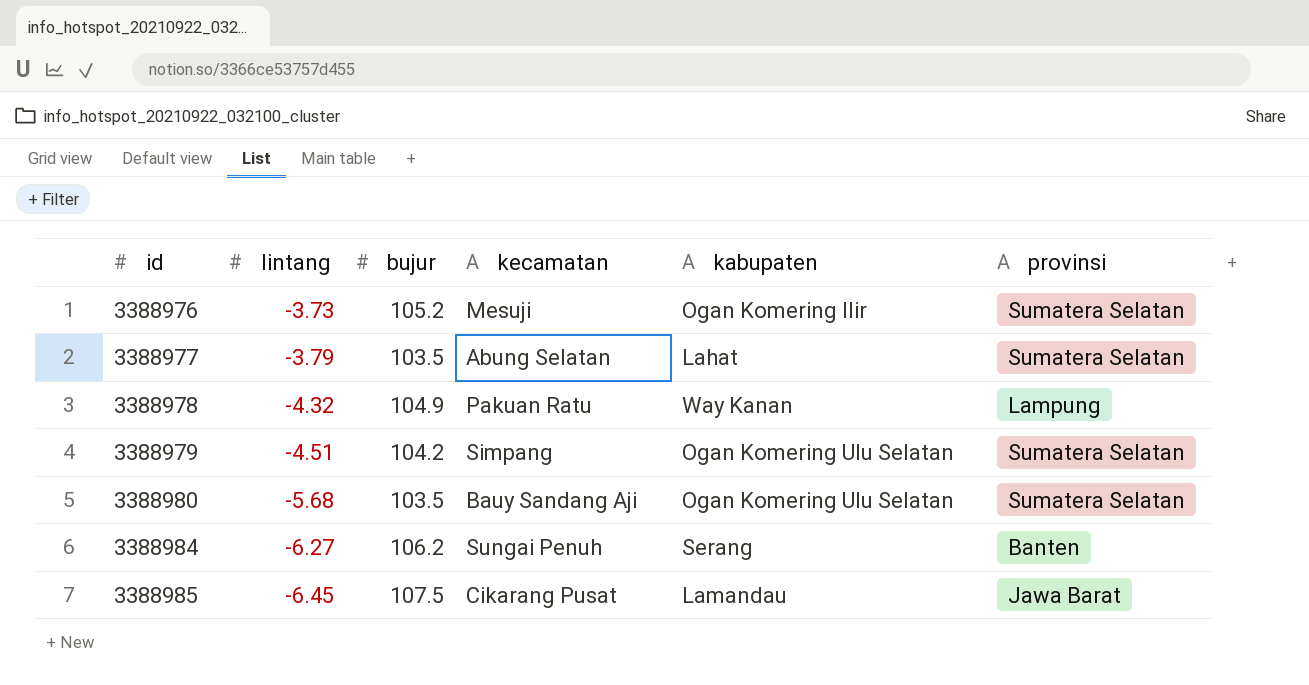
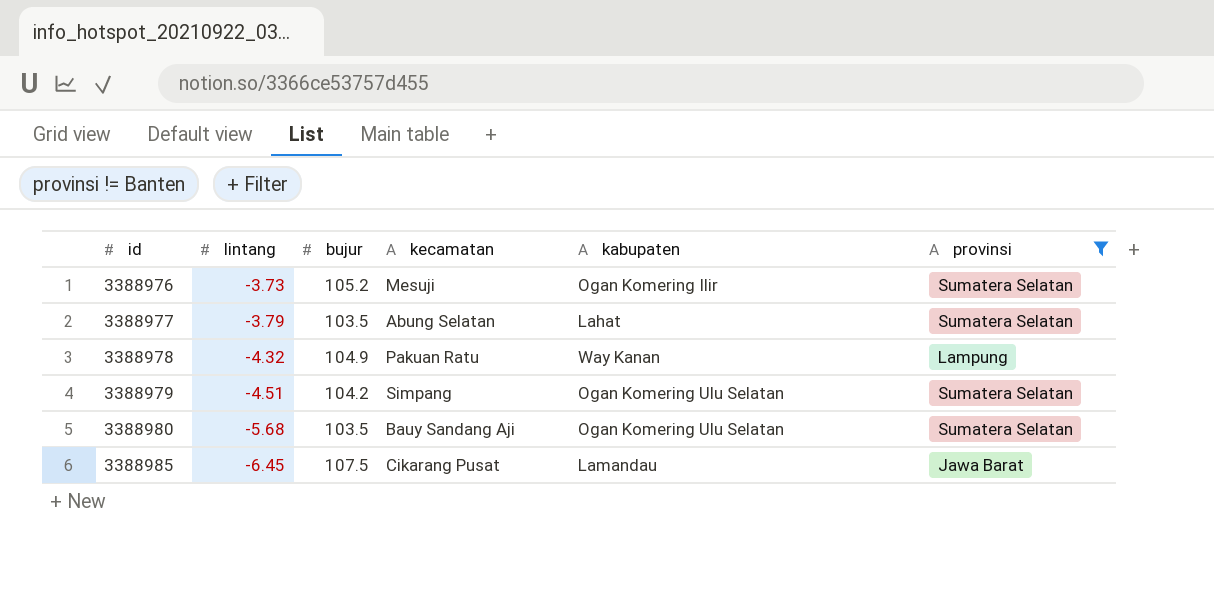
filter: none -> provinsi != Banten

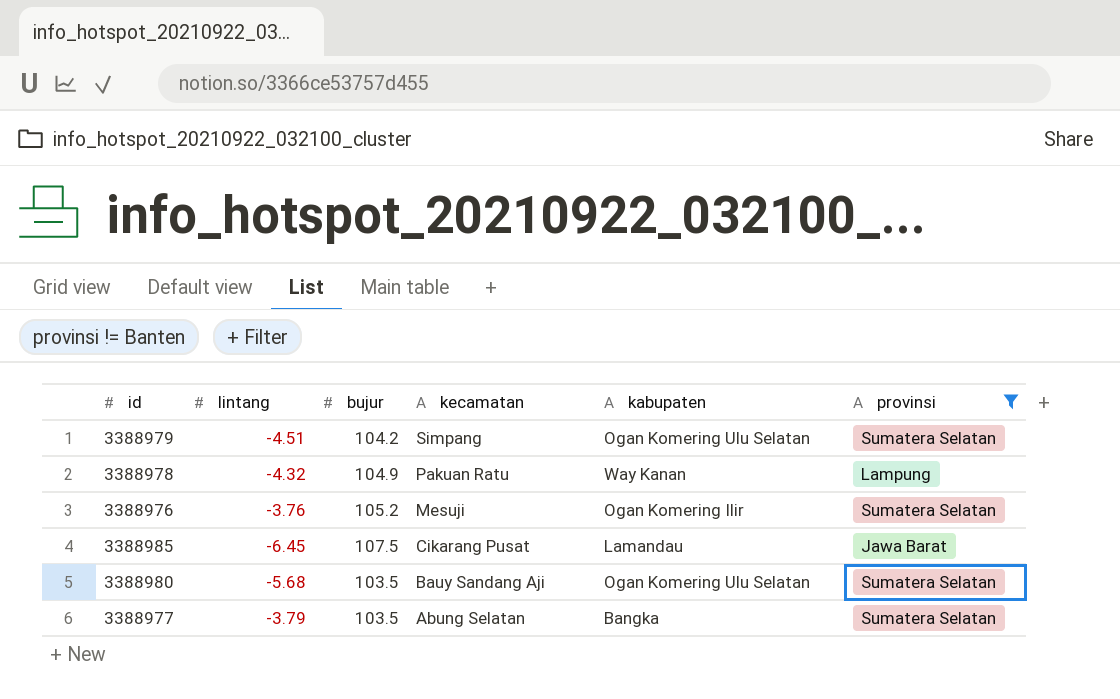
row order: id ascending -> kecamatan descending
3388976 | lintang: -3.73 -> -3.76
3388977 | kabupaten: Lahat -> Bangka

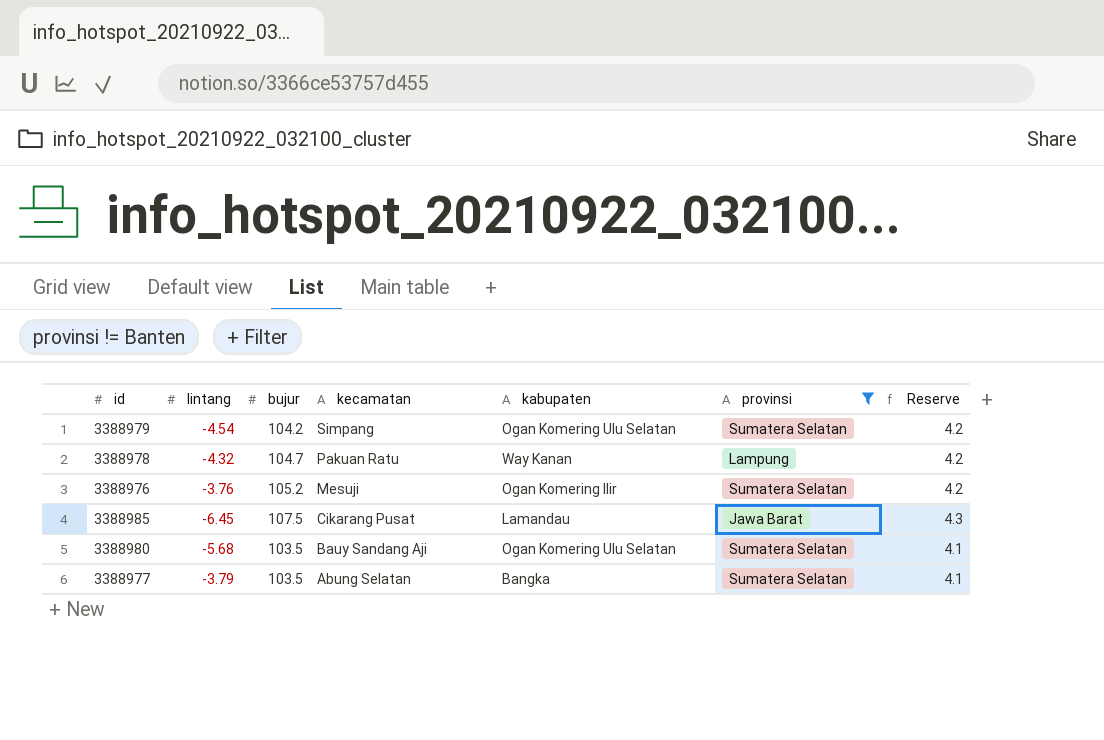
column Reserve | formula: none -> [bujur] * 0.04
3388979 | lintang: -4.51 -> -4.54
3388978 | bujur: 104.9 -> 104.7

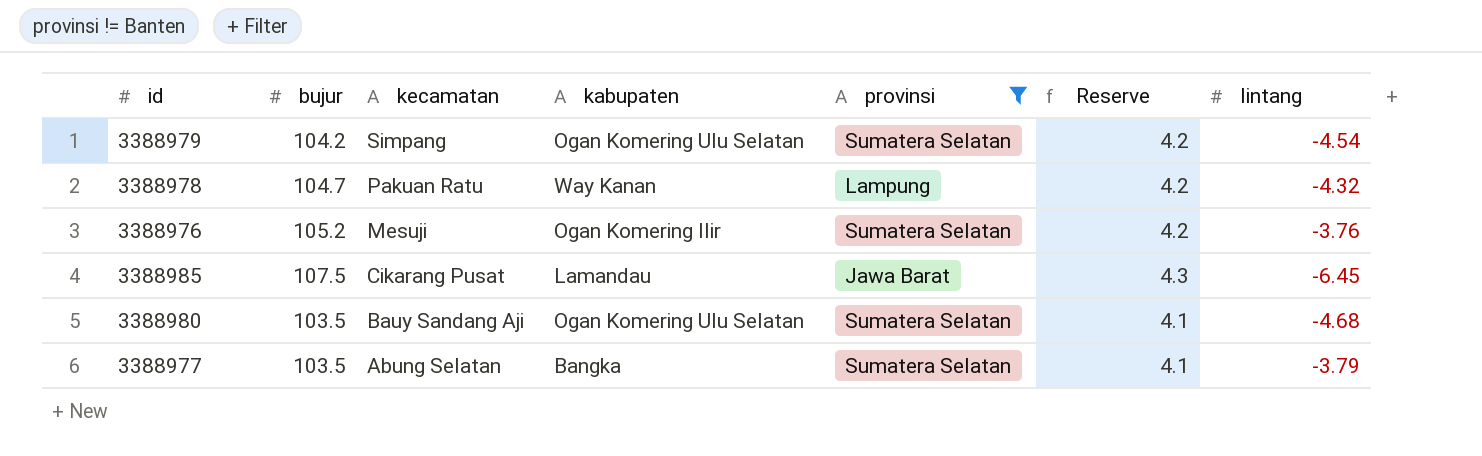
column lintang | position: 2 -> 7
3388980 | lintang: -5.68 -> -4.68

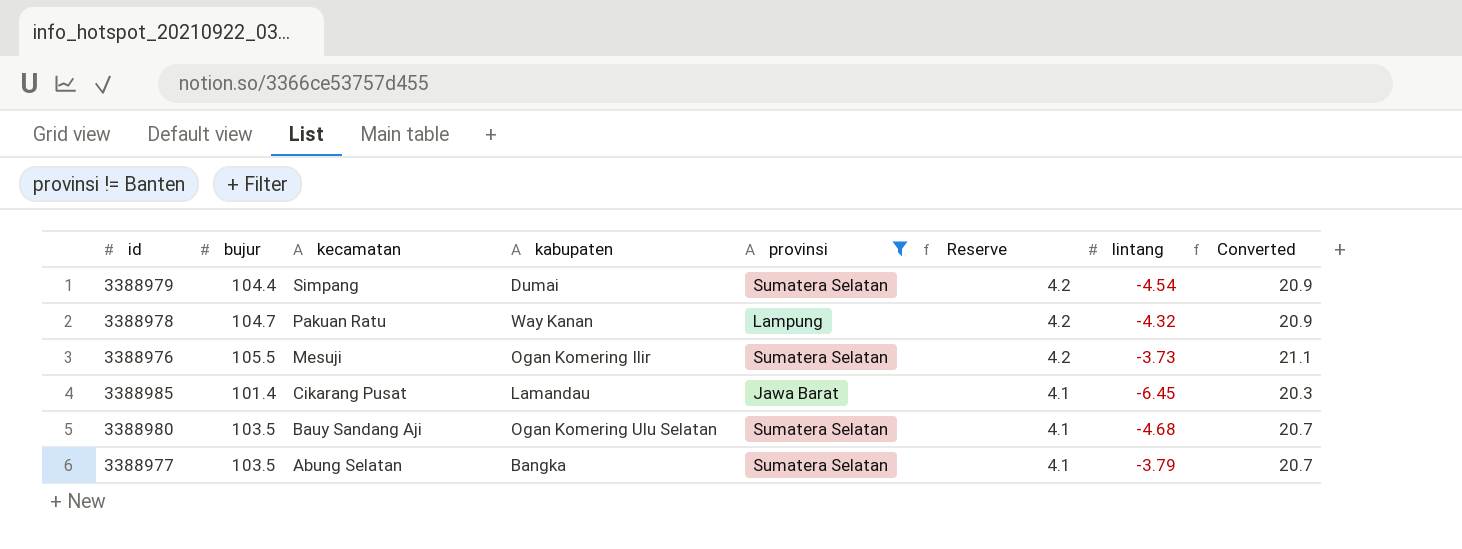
column Converted | formula: none -> [bujur] * 0.2
3388979 | bujur: 104.2 -> 104.4
3388979 | kabupaten: Ogan Komering Ulu Selatan -> Dumai
3388976 | bujur: 105.2 -> 105.5
3388976 | lintang: -3.76 -> -3.73
3388985 | bujur: 107.5 -> 101.4
3388985 | Reserve: 4.3 -> 4.1

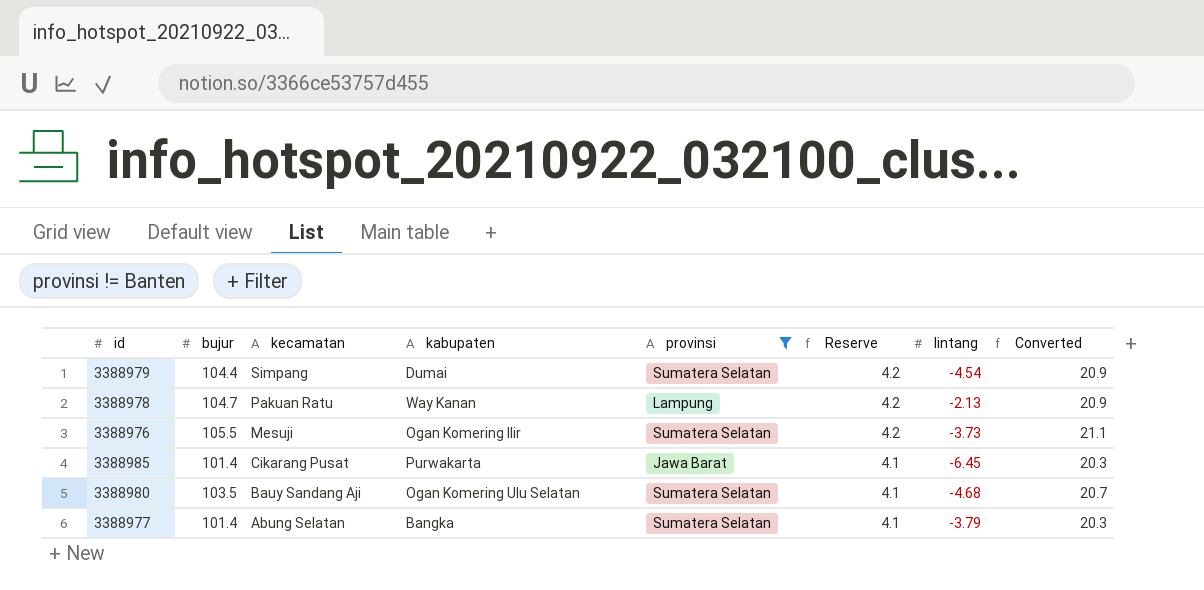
3388978 | lintang: -4.32 -> -2.13
3388985 | kabupaten: Lamandau -> Purwakarta
3388977 | bujur: 103.5 -> 101.4
3388977 | Converted: 20.7 -> 20.3

